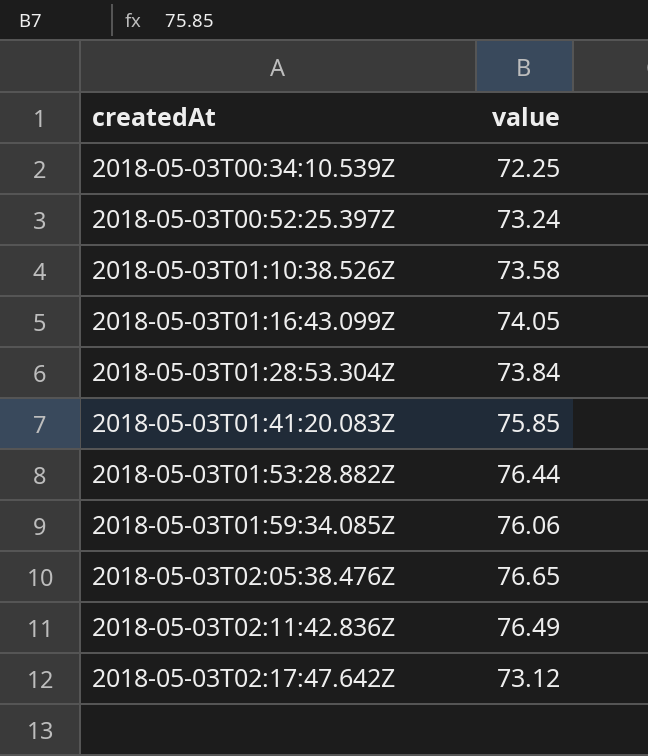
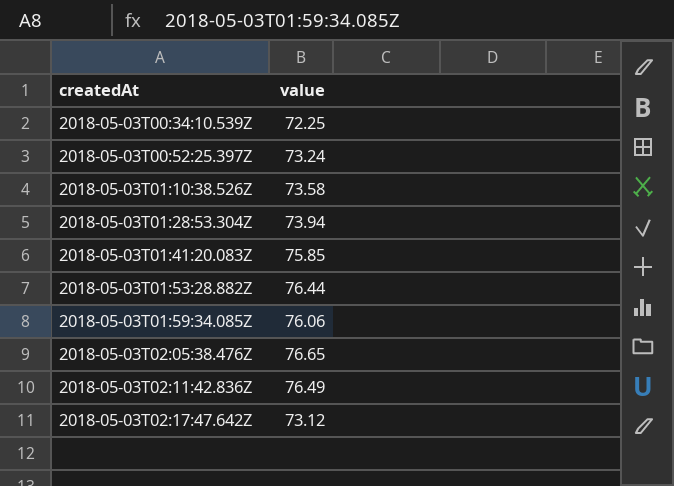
row 2018-05-03T01:16:43.099Z: 74.05 -> none
2018-05-03T01:28:53.304Z | value: 73.84 -> 73.94

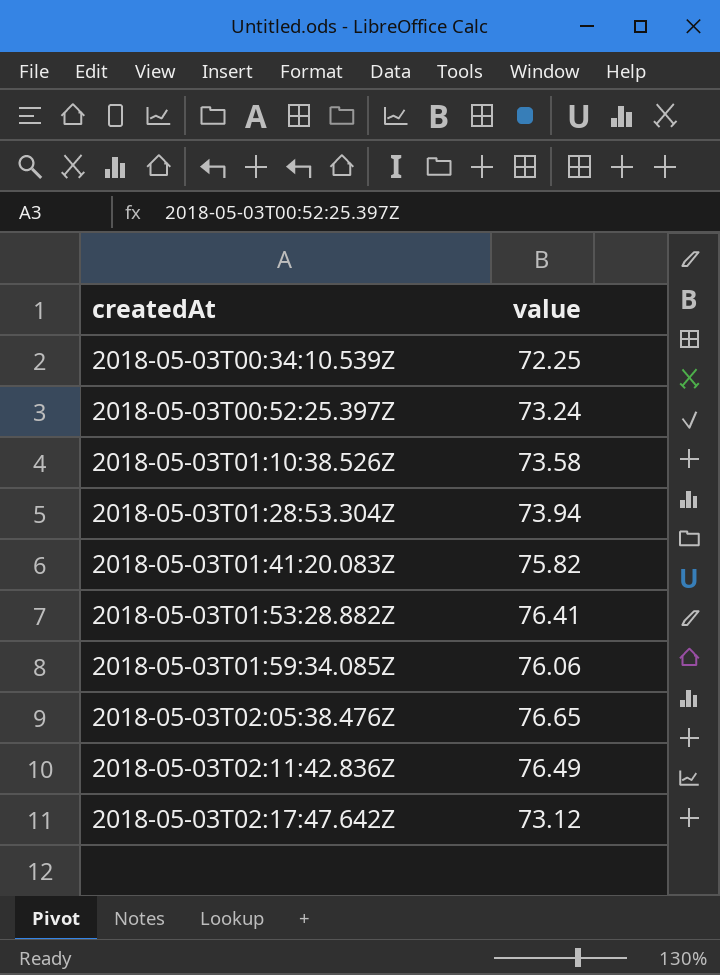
2018-05-03T01:41:20.083Z | value: 75.85 -> 75.82
2018-05-03T01:53:28.882Z | value: 76.44 -> 76.41

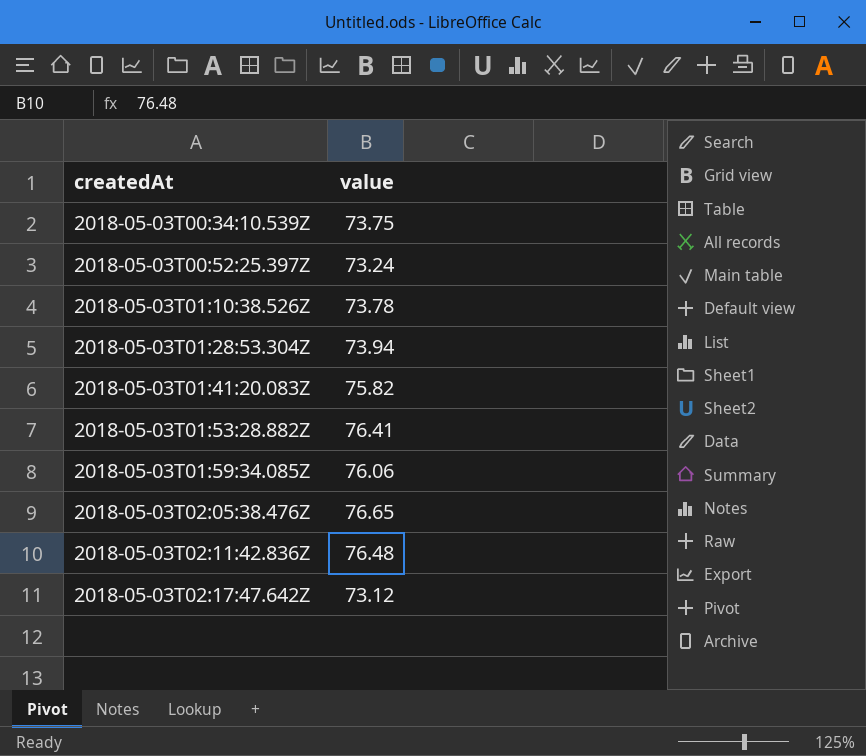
2018-05-03T00:34:10.539Z | value: 72.25 -> 73.75
2018-05-03T01:10:38.526Z | value: 73.58 -> 73.78
2018-05-03T02:11:42.836Z | value: 76.49 -> 76.48

